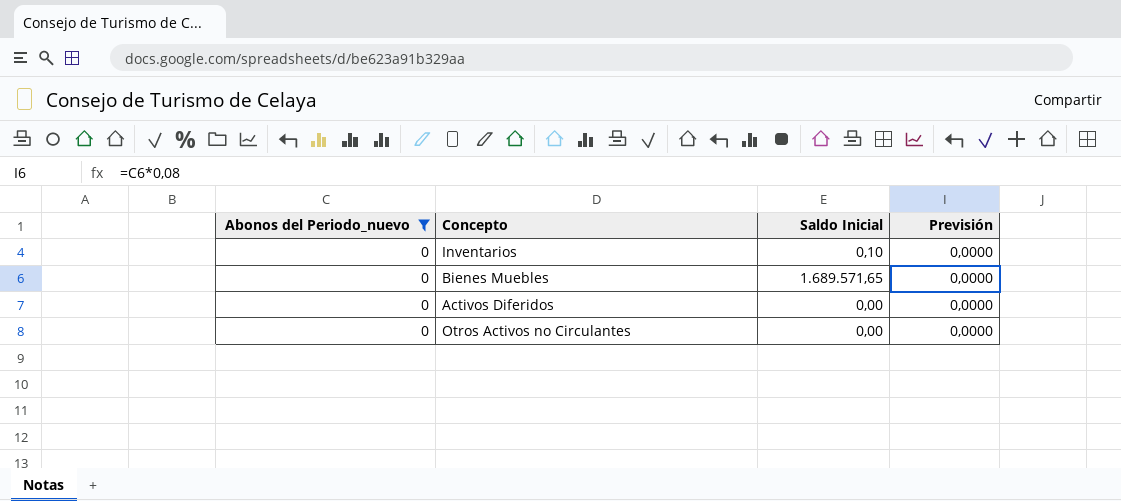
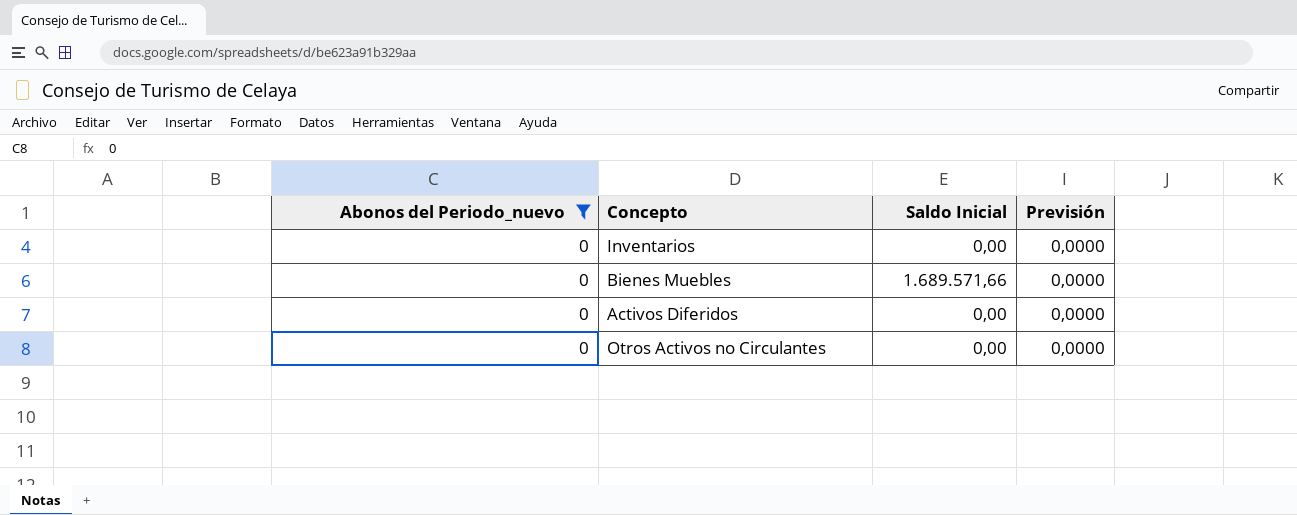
Inventarios | Saldo Inicial: 0,10 -> 0,00
Bienes Muebles | Saldo Inicial: 1.689.571,65 -> 1.689.571,66

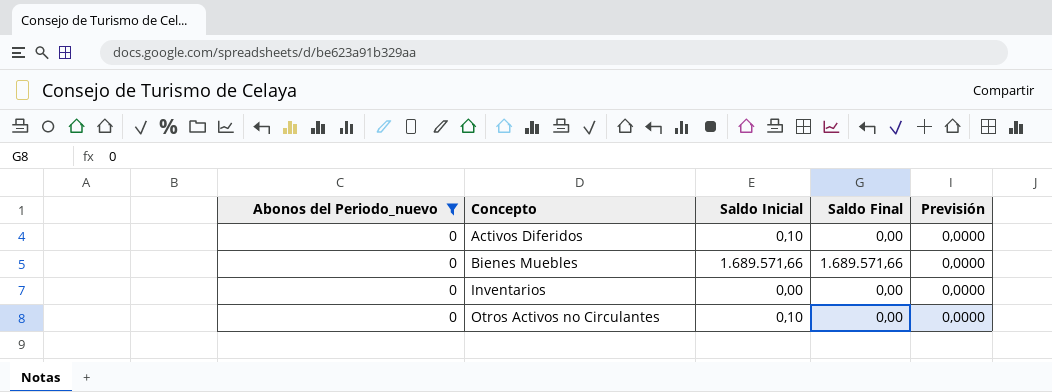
row order: none -> Concepto ascending
column Saldo Final | position: none -> 4
Activos Diferidos | Saldo Inicial: 0,00 -> 0,10
Otros Activos no Circulantes | Saldo Inicial: 0,00 -> 0,10

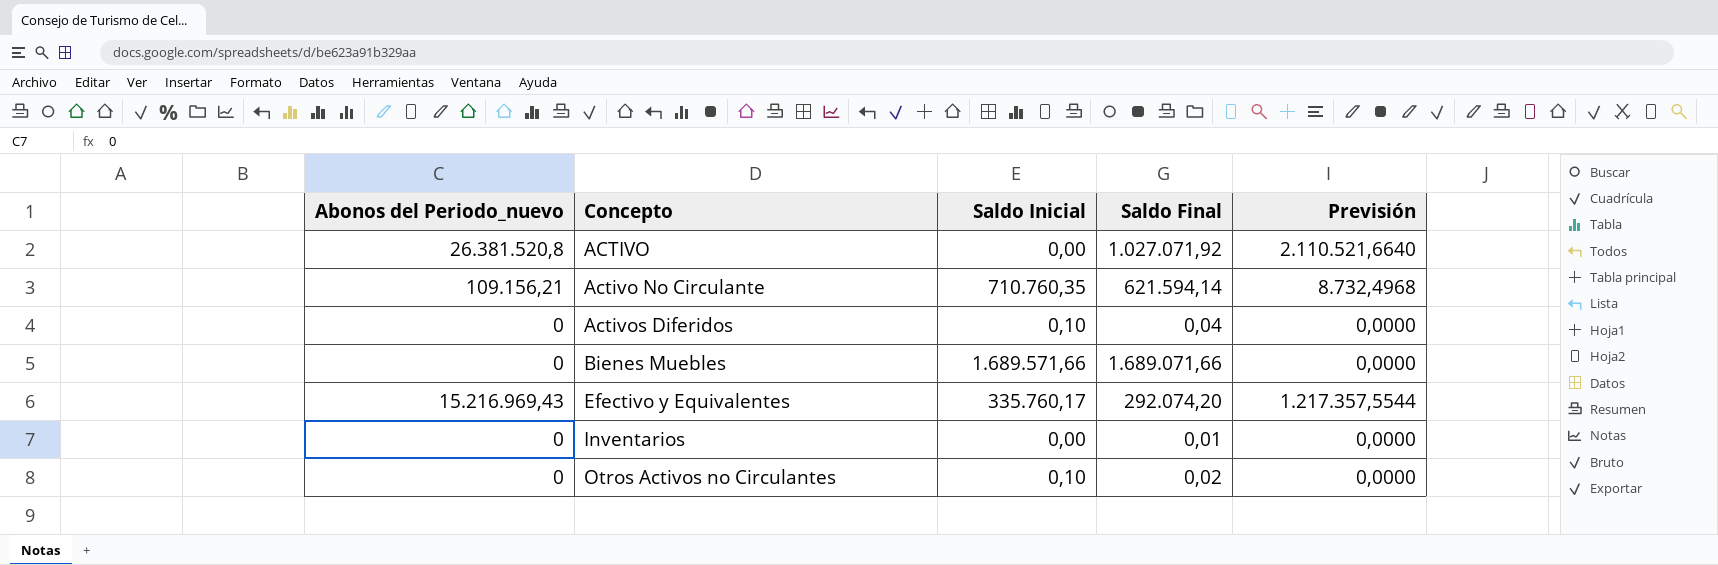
filter: Abonos del Periodo_nuevo = 0 -> none
Activos Diferidos | Saldo Final: 0,00 -> 0,04
Bienes Muebles | Saldo Final: 1.689.571,66 -> 1.689.071,66
Inventarios | Saldo Final: 0,00 -> 0,01
Otros Activos no Circulantes | Saldo Final: 0,00 -> 0,02

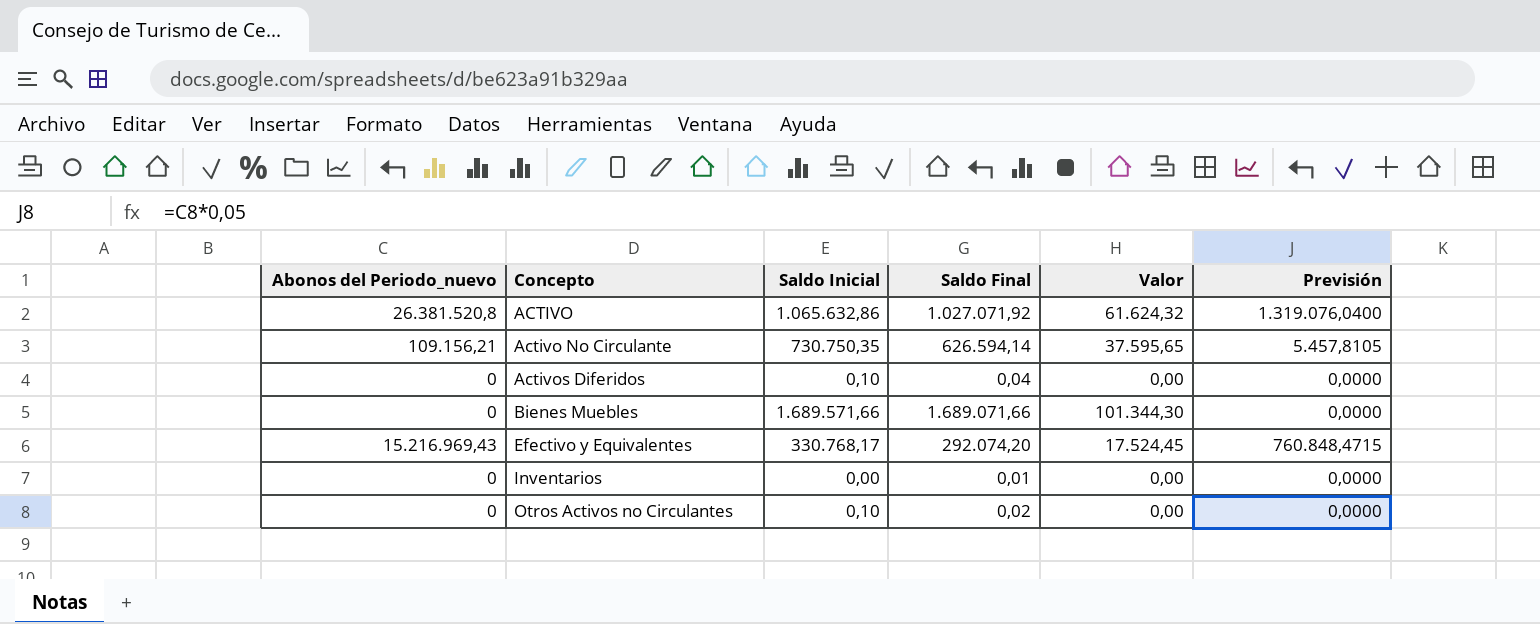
column Valor | formula: none -> [Saldo Final] * 0,06
column Previsión | formula: [Abonos del Periodo_nuevo] * 0,08 -> [Abonos del Periodo_nuevo] * 0,05
ACTIVO | Saldo Inicial: 0,00 -> 1.065.632,86
Activo No Circulante | Saldo Inicial: 710.760,35 -> 730.750,35
Activo No Circulante | Saldo Final: 621.594,14 -> 626.594,14
Efectivo y Equivalentes | Saldo Inicial: 335.760,17 -> 330.768,17

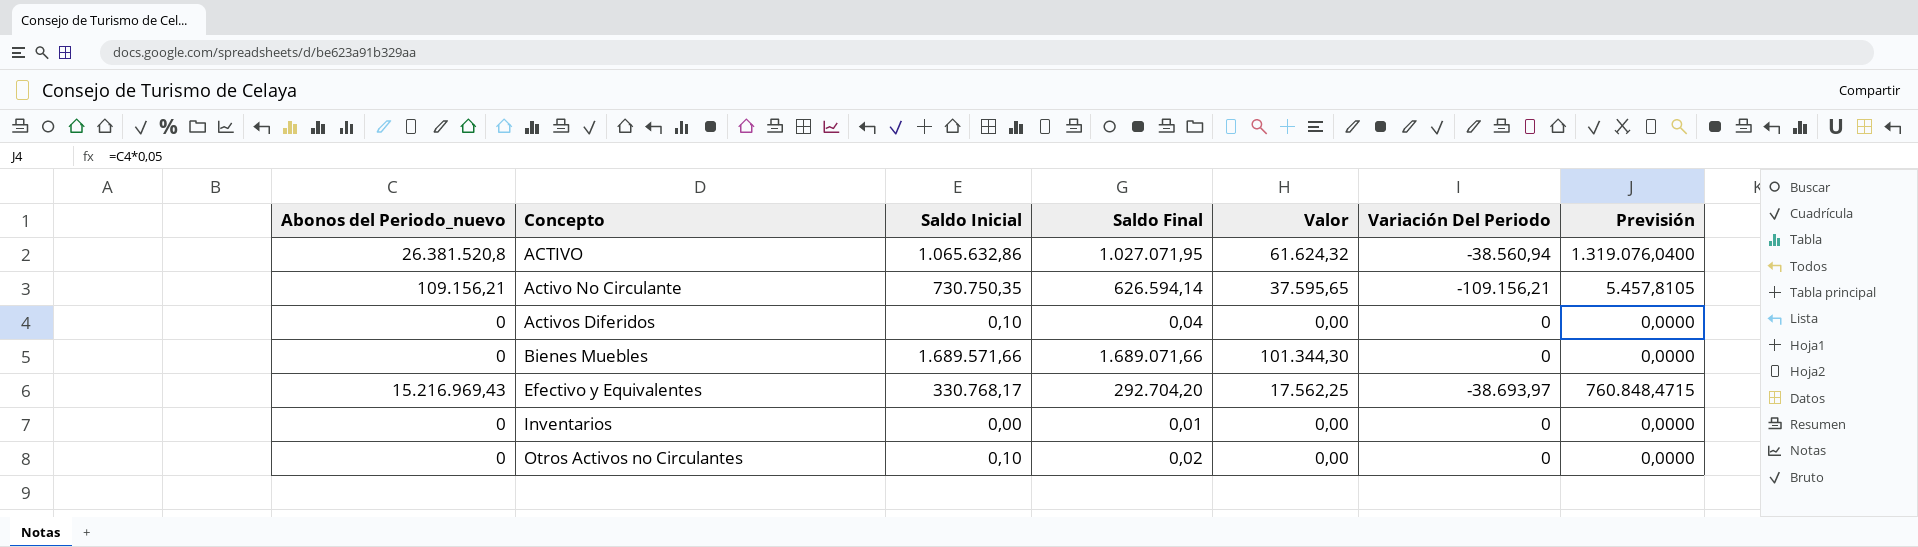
column Variación Del Periodo | position: none -> 6
ACTIVO | Saldo Final: 1.027.071,92 -> 1.027.071,95
Efectivo y Equivalentes | Saldo Final: 292.074,20 -> 292.704,20
Efectivo y Equivalentes | Valor: 17.524,45 -> 17.562,25

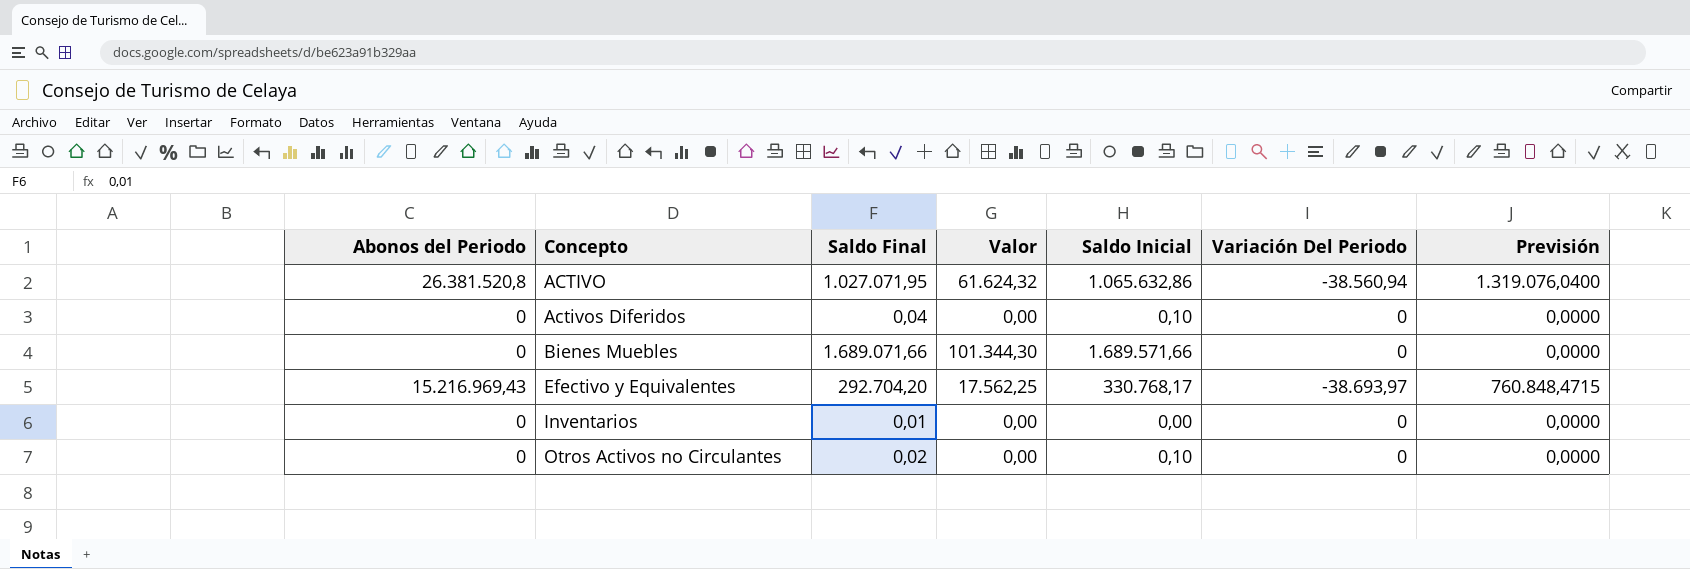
column name: Abonos del Periodo_nuevo -> Abonos del Periodo
column Saldo Inicial | position: 3 -> 5
row Activo No Circulante: 109.156,21 | 730.750,35 | 626.594,14 | 37.595,65 | -109.156,21 | 5.457,8105 -> none

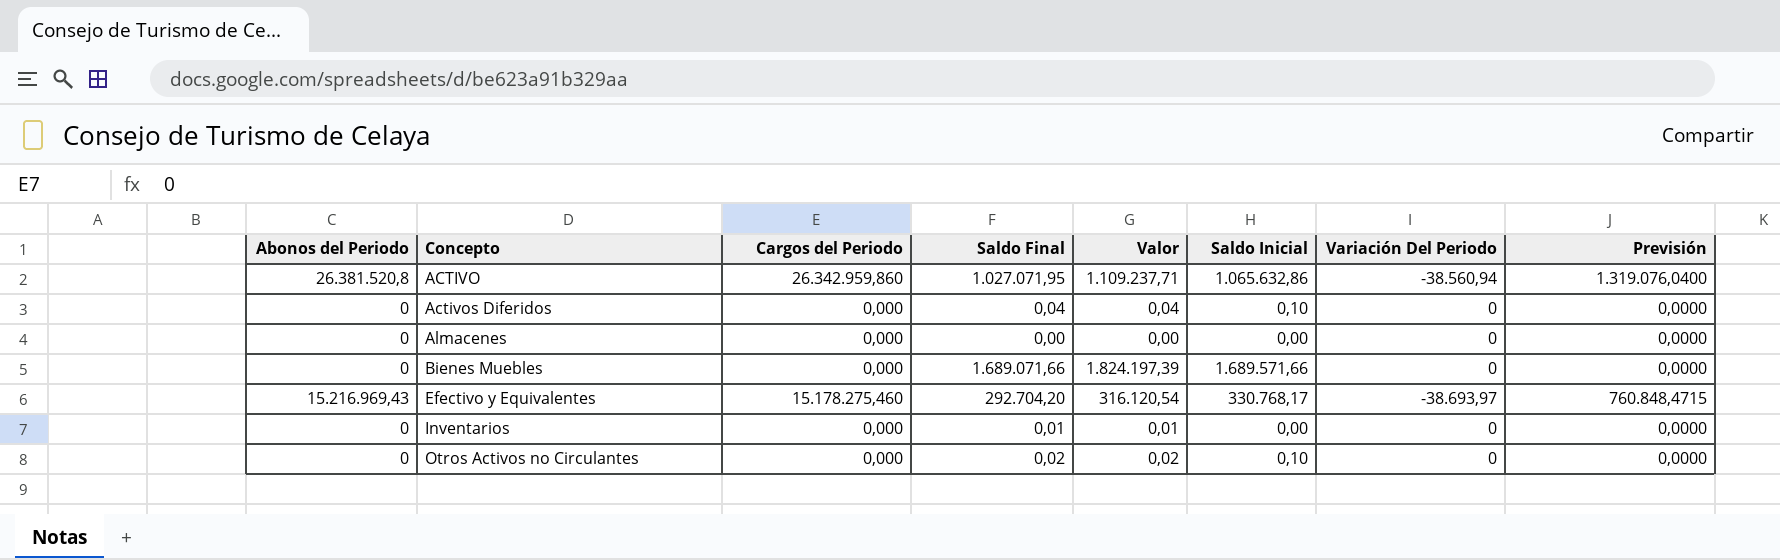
column Cargos del Periodo | position: none -> 3
column Valor | formula: [Saldo Final] * 0,06 -> [Saldo Final] * 1,08
row Almacenes: none -> 0 | 0,000 | 0,00 | 0,00 | 0,00 | 0 | 0,0000

